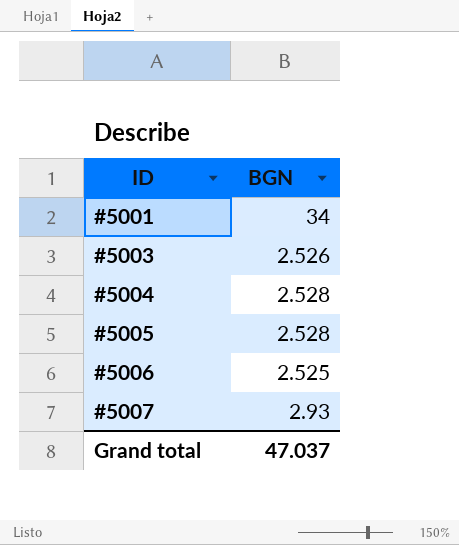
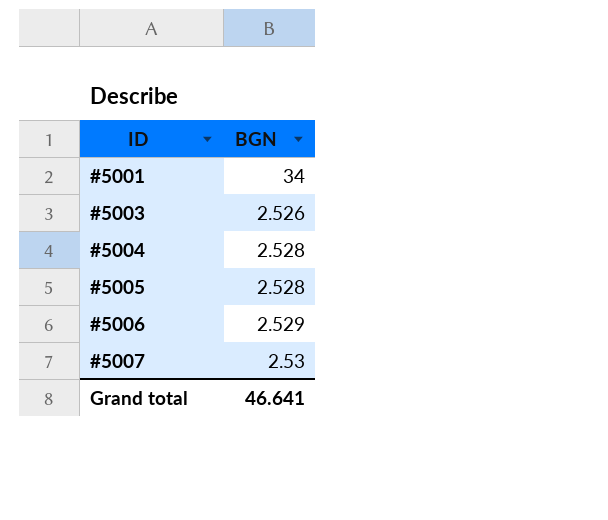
#5006 | BGN: 2.525 -> 2.529
#5007 | BGN: 2.93 -> 2.53
Grand total | BGN: 47.037 -> 46.641

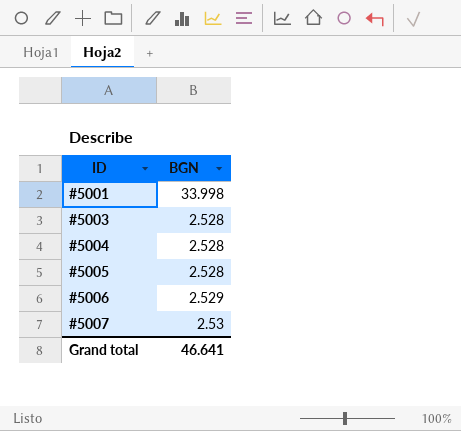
#5001 | BGN: 34 -> 33.998
#5003 | BGN: 2.526 -> 2.528

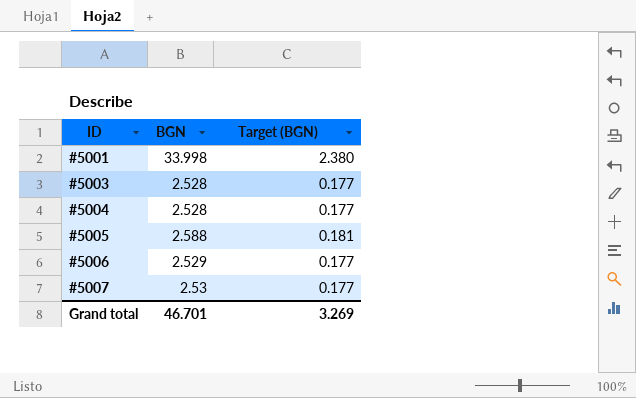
column Target (BGN) | formula: none -> [BGN] * 0.07
#5005 | BGN: 2.528 -> 2.588
Grand total | BGN: 46.641 -> 46.701

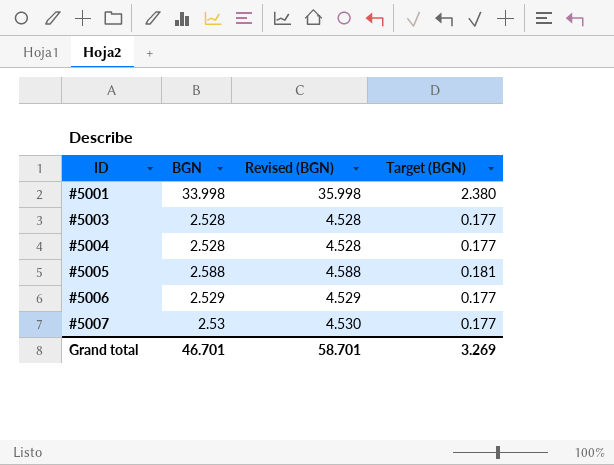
column Revised (BGN) | formula: none -> [BGN] + 2

